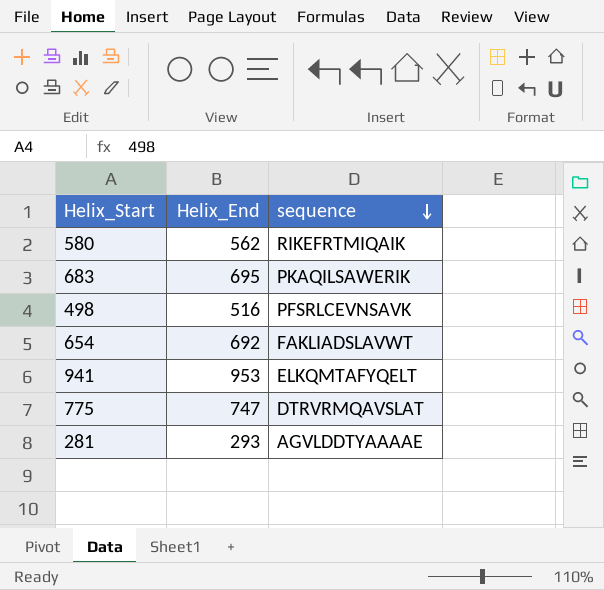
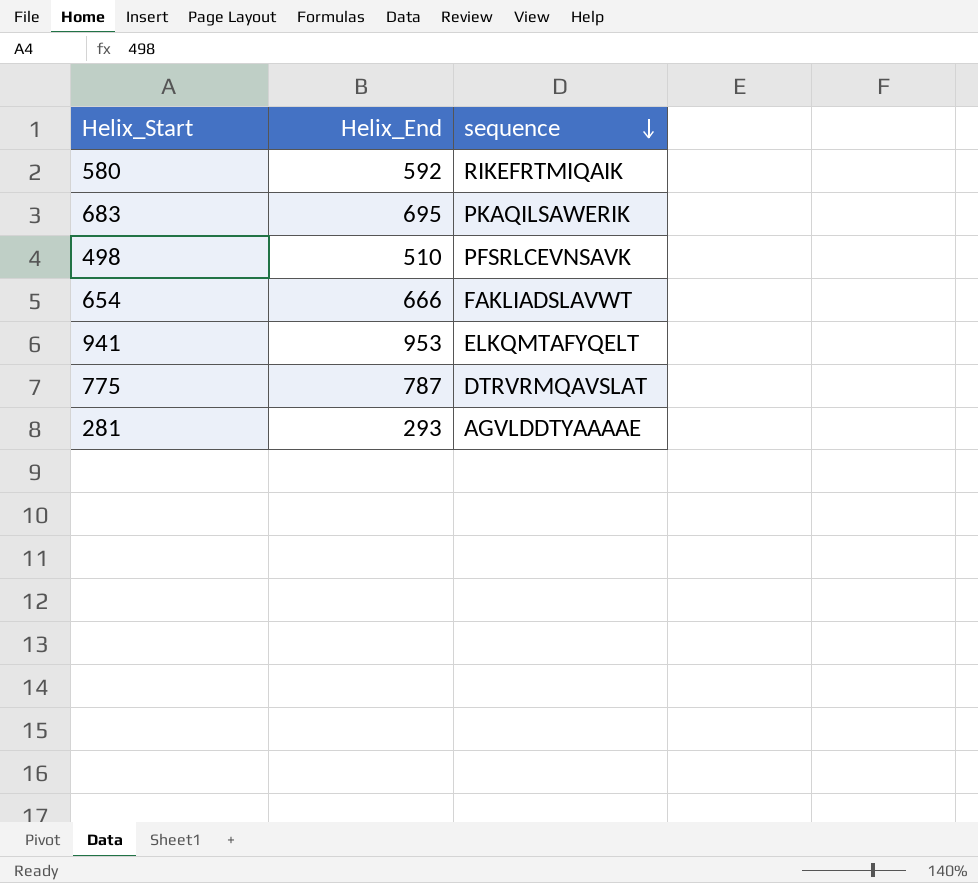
580 | Helix_End: 562 -> 592
498 | Helix_End: 516 -> 510
654 | Helix_End: 692 -> 666
775 | Helix_End: 747 -> 787

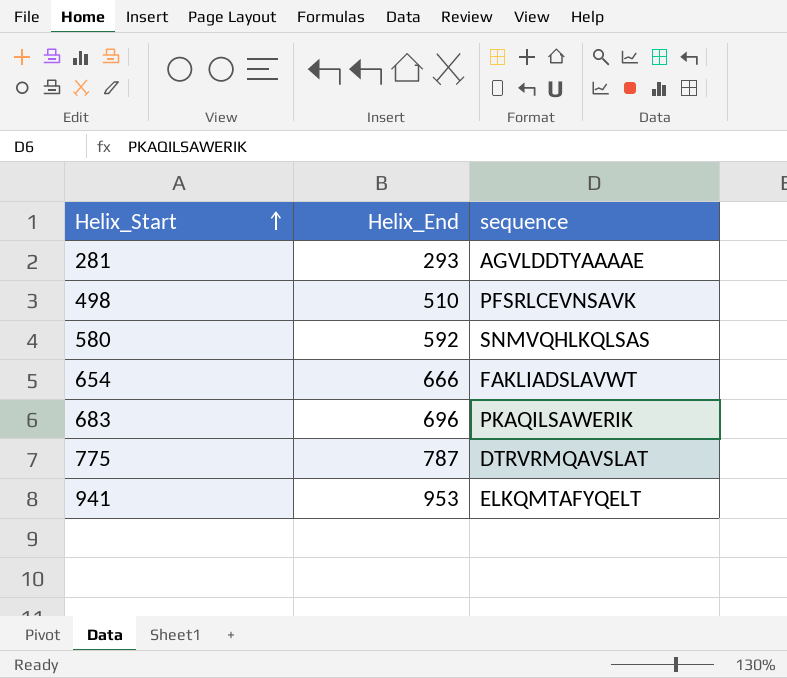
row order: sequence descending -> Helix_Start ascending
580 | sequence: RIKEFRTMIQAIK -> SNMVQHLKQLSAS
683 | Helix_End: 695 -> 696

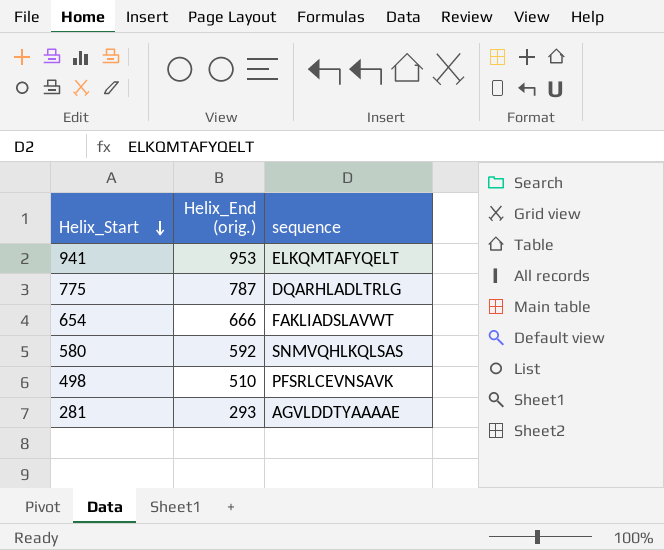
row order: Helix_Start ascending -> Helix_Start descending
column name: Helix_End -> Helix_End (orig.)
row 683: 696 | PKAQILSAWERIK -> none
775 | sequence: DTRVRMQAVSLAT -> DQARHLADLTRLG

